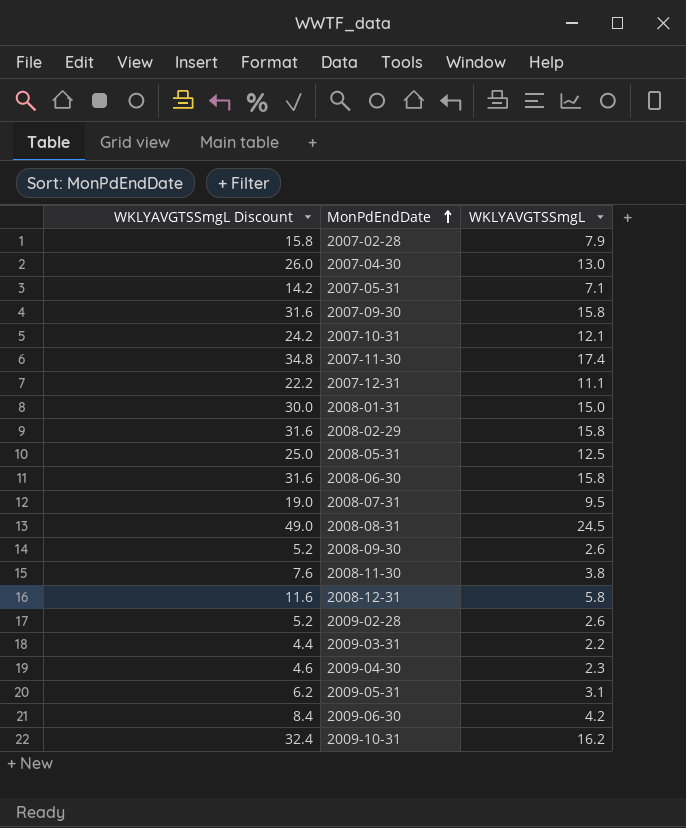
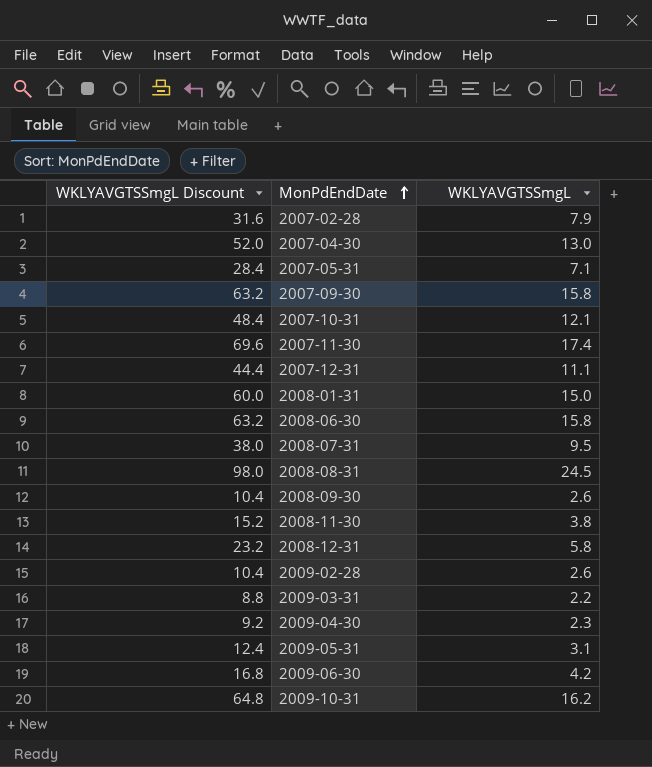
column WKLYAVGTSSmgL Discount | formula: [WKLYAVGTSSmgL] * 2 -> [WKLYAVGTSSmgL] * 4
row 2008-02-29: 31.6 | 15.8 -> none
row 2008-05-31: 25.0 | 12.5 -> none

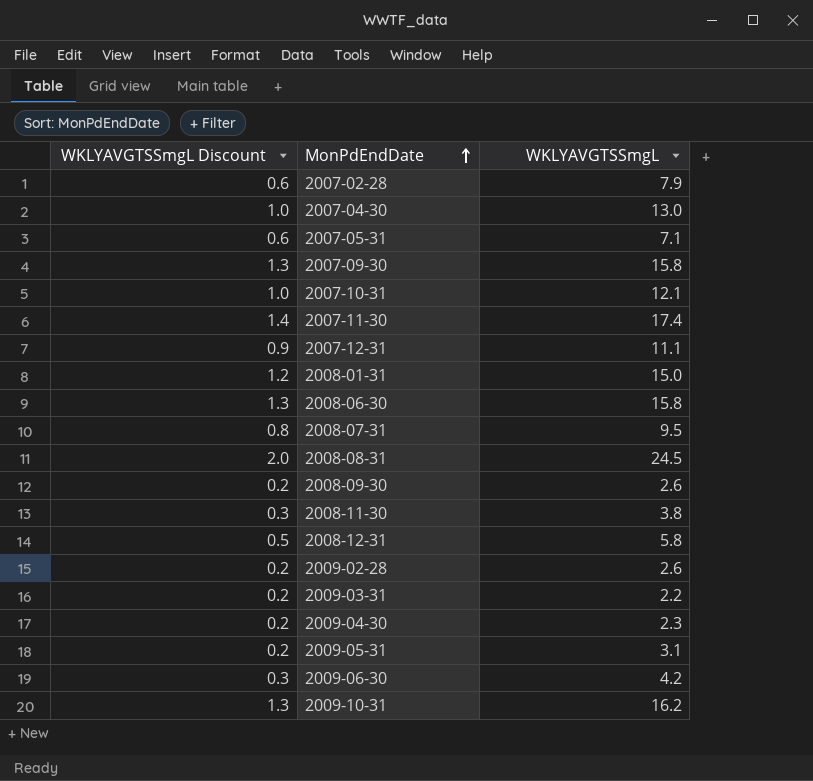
column WKLYAVGTSSmgL Discount | formula: [WKLYAVGTSSmgL] * 4 -> [WKLYAVGTSSmgL] * 0.08

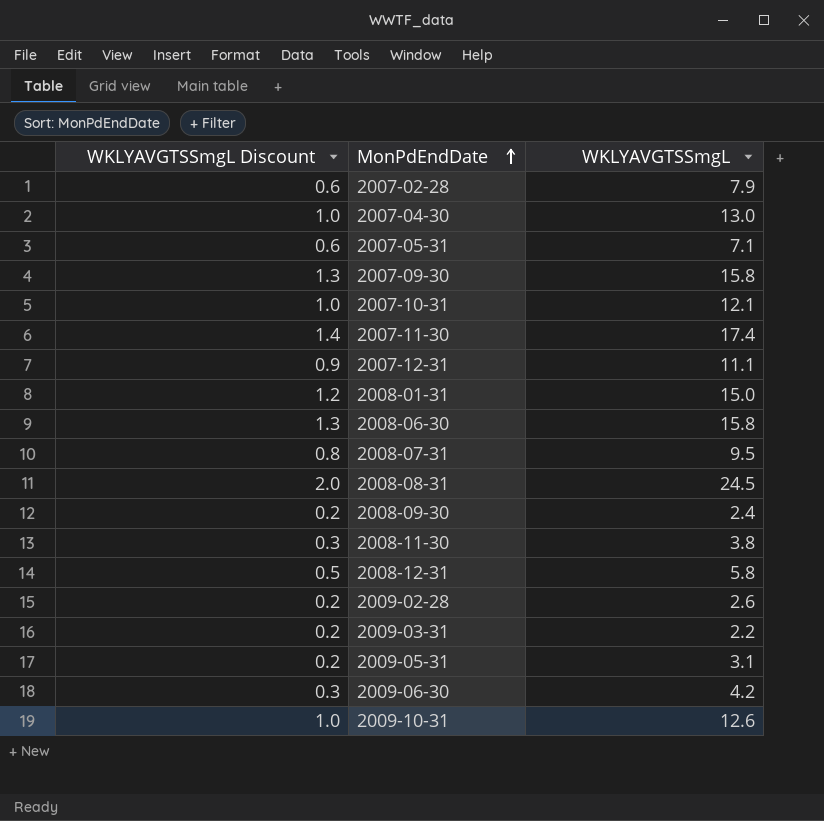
row 2009-04-30: 0.2 | 2.3 -> none
2008-09-30 | WKLYAVGTSSmgL: 2.6 -> 2.4
2009-10-31 | WKLYAVGTSSmgL Discount: 1.3 -> 1.0
2009-10-31 | WKLYAVGTSSmgL: 16.2 -> 12.6

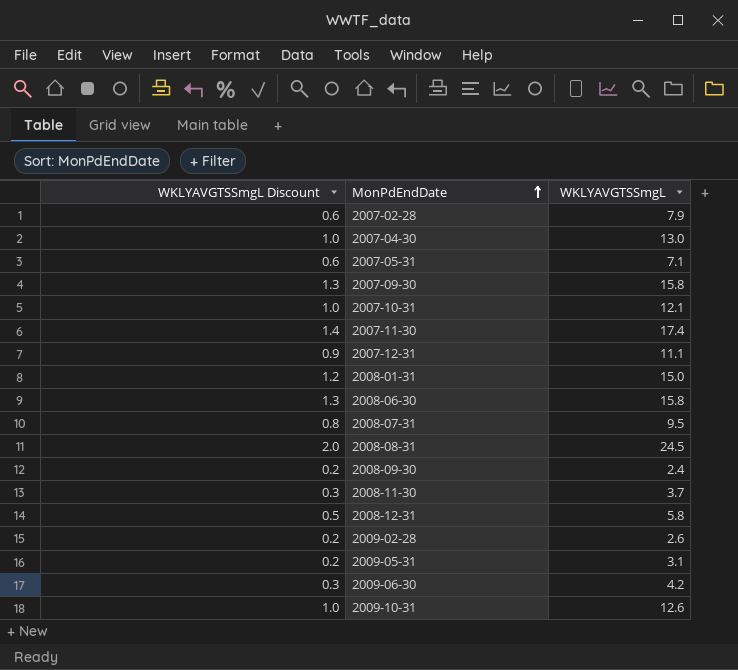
row 2009-03-31: 0.2 | 2.2 -> none
2008-11-30 | WKLYAVGTSSmgL: 3.8 -> 3.7

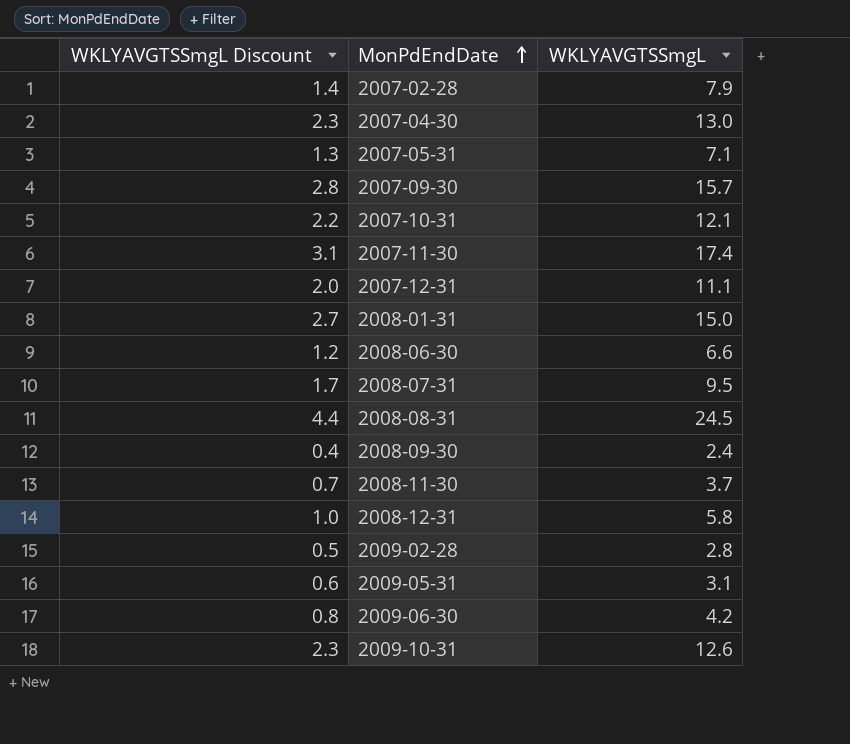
column WKLYAVGTSSmgL Discount | formula: [WKLYAVGTSSmgL] * 0.08 -> [WKLYAVGTSSmgL] * 0.18
2007-09-30 | WKLYAVGTSSmgL: 15.8 -> 15.7
2008-06-30 | WKLYAVGTSSmgL: 15.8 -> 6.6
2009-02-28 | WKLYAVGTSSmgL: 2.6 -> 2.8

